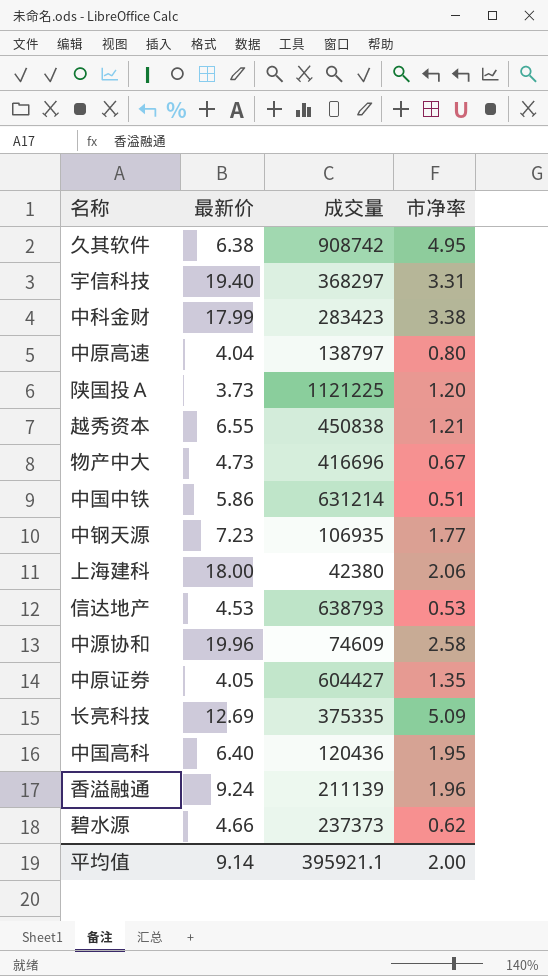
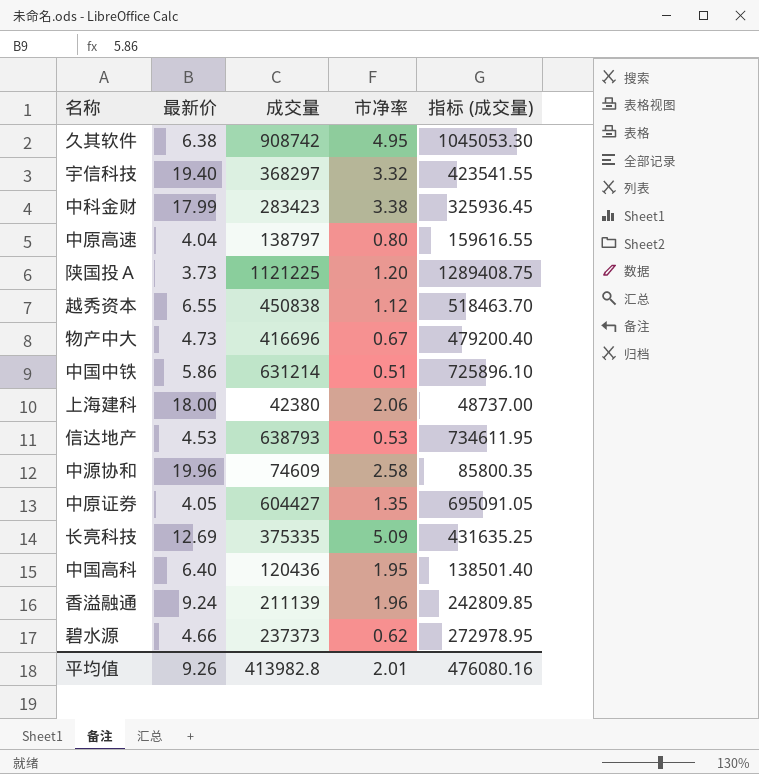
column 指标 (成交量) | formula: none -> [成交量] * 1.15
row 中钢天源: 7.23 | 106935 | 1.77 -> none
宇信科技 | 市净率: 3.31 -> 3.32
越秀资本 | 市净率: 1.21 -> 1.12
平均值 | 最新价: 9.14 -> 9.26
平均值 | 成交量: 395921.1 -> 413982.8
平均值 | 市净率: 2.00 -> 2.01

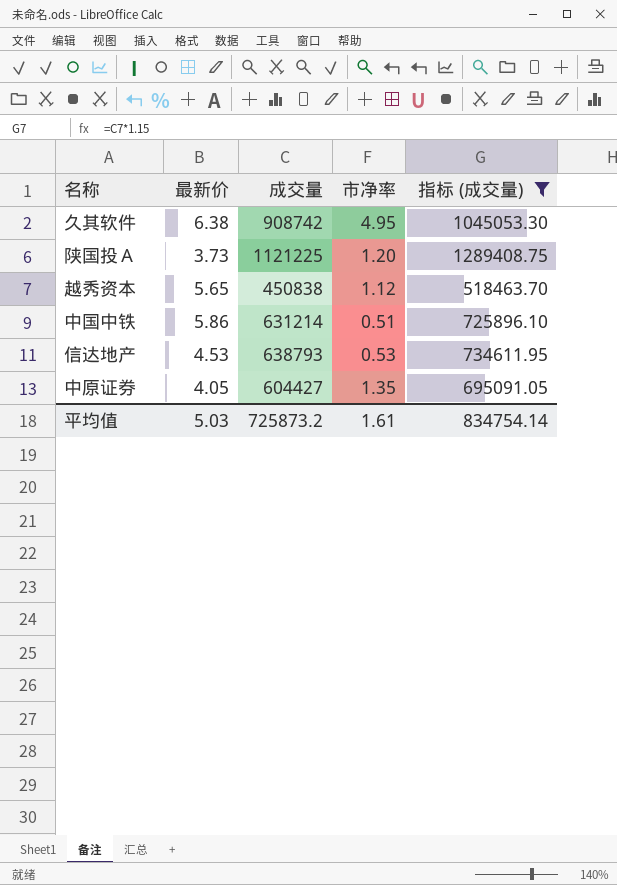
filter: none -> 指标 (成交量) >= 518463.70
越秀资本 | 最新价: 6.55 -> 5.65
平均值 | 最新价: 9.26 -> 5.03
平均值 | 成交量: 413982.8 -> 725873.2
平均值 | 市净率: 2.01 -> 1.61
平均值 | 指标 (成交量): 476080.16 -> 834754.14

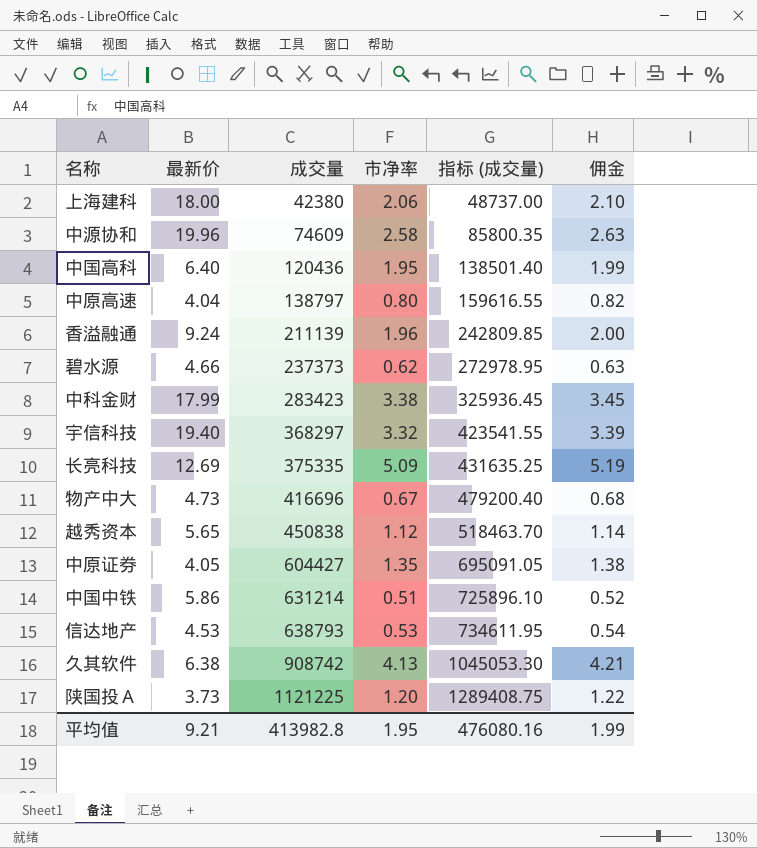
filter: 指标 (成交量) >= 518463.70 -> none
row order: none -> 成交量 ascending
column 佣金 | formula: none -> [市净率] * 1.02
久其软件 | 市净率: 4.95 -> 4.13
平均值 | 最新价: 5.03 -> 9.21
平均值 | 成交量: 725873.2 -> 413982.8
平均值 | 市净率: 1.61 -> 1.95
平均值 | 指标 (成交量): 834754.14 -> 476080.16

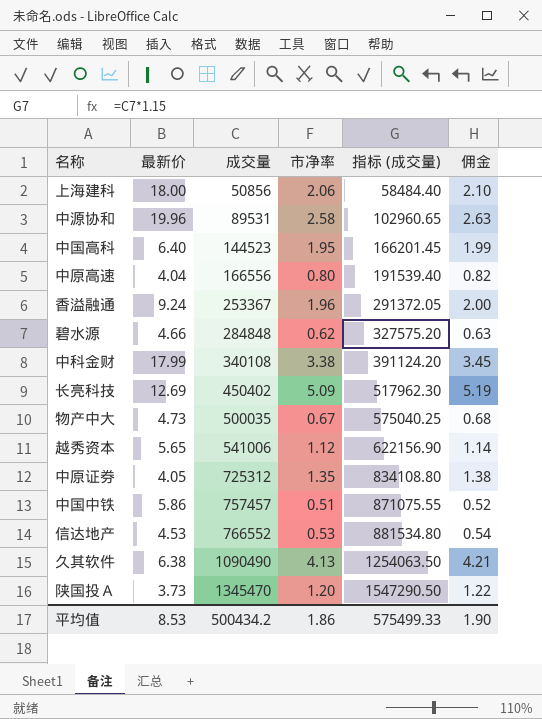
row 宇信科技: 19.40 | 368297 | 3.32 | 423541.55 | 3.39 -> none
上海建科 | 成交量: 42380 -> 50856
上海建科 | 指标 (成交量): 48737.00 -> 58484.40
中源协和 | 成交量: 74609 -> 89531
中源协和 | 指标 (成交量): 85800.35 -> 102960.65
中国高科 | 成交量: 120436 -> 144523
中国高科 | 指标 (成交量): 138501.40 -> 166201.45
中原高速 | 成交量: 138797 -> 166556
中原高速 | 指标 (成交量): 159616.55 -> 191539.40
香溢融通 | 成交量: 211139 -> 253367
香溢融通 | 指标 (成交量): 242809.85 -> 291372.05
碧水源 | 成交量: 237373 -> 284848
碧水源 | 指标 (成交量): 272978.95 -> 327575.20
中科金财 | 成交量: 283423 -> 340108
中科金财 | 指标 (成交量): 325936.45 -> 391124.20
长亮科技 | 成交量: 375335 -> 450402
长亮科技 | 指标 (成交量): 431635.25 -> 517962.30
物产中大 | 成交量: 416696 -> 500035
物产中大 | 指标 (成交量): 479200.40 -> 575040.25
越秀资本 | 成交量: 450838 -> 541006
越秀资本 | 指标 (成交量): 518463.70 -> 622156.90
中原证券 | 成交量: 604427 -> 725312
中原证券 | 指标 (成交量): 695091.05 -> 834108.80
中国中铁 | 成交量: 631214 -> 757457
中国中铁 | 指标 (成交量): 725896.10 -> 871075.55
信达地产 | 成交量: 638793 -> 766552
信达地产 | 指标 (成交量): 734611.95 -> 881534.80
久其软件 | 成交量: 908742 -> 1090490
久其软件 | 指标 (成交量): 1045053.30 -> 1254063.50
陕国投Ａ | 成交量: 1121225 -> 1345470
陕国投Ａ | 指标 (成交量): 1289408.75 -> 1547290.50
平均值 | 最新价: 9.21 -> 8.53
平均值 | 成交量: 413982.8 -> 500434.2
平均值 | 市净率: 1.95 -> 1.86
平均值 | 指标 (成交量): 476080.16 -> 575499.33
平均值 | 佣金: 1.99 -> 1.90

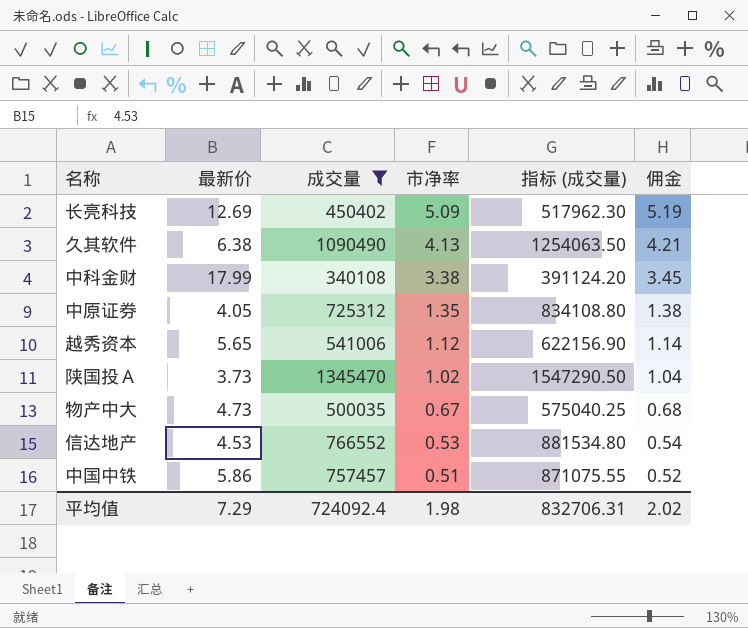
filter: none -> 成交量 >= 340108
row order: 成交量 ascending -> 市净率 descending
陕国投Ａ | 市净率: 1.20 -> 1.02
陕国投Ａ | 佣金: 1.22 -> 1.04
平均值 | 最新价: 8.53 -> 7.29
平均值 | 成交量: 500434.2 -> 724092.4
平均值 | 市净率: 1.86 -> 1.98
平均值 | 指标 (成交量): 575499.33 -> 832706.31
平均值 | 佣金: 1.90 -> 2.02

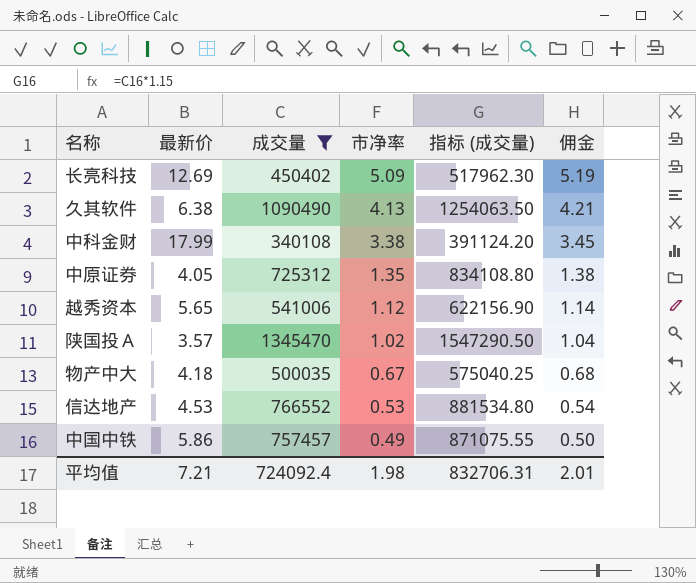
陕国投Ａ | 最新价: 3.73 -> 3.57
物产中大 | 最新价: 4.73 -> 4.18
中国中铁 | 市净率: 0.51 -> 0.49
中国中铁 | 佣金: 0.52 -> 0.50
平均值 | 最新价: 7.29 -> 7.21
平均值 | 佣金: 2.02 -> 2.01

